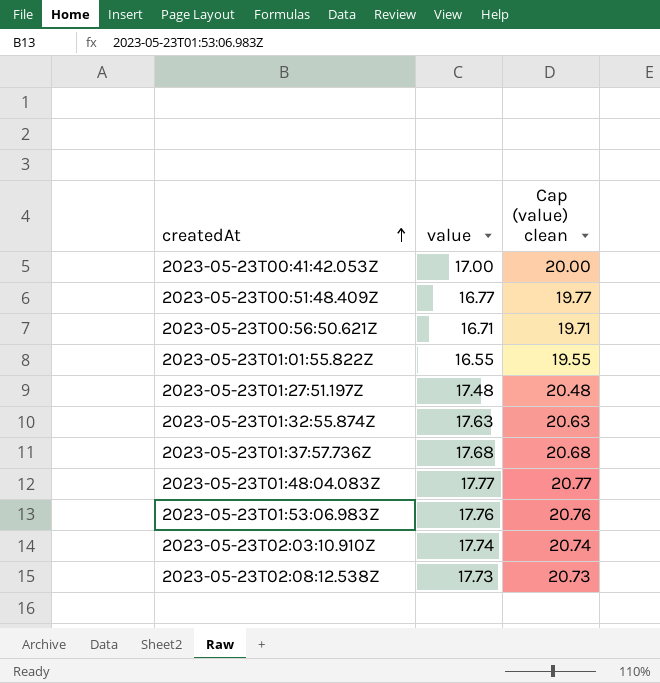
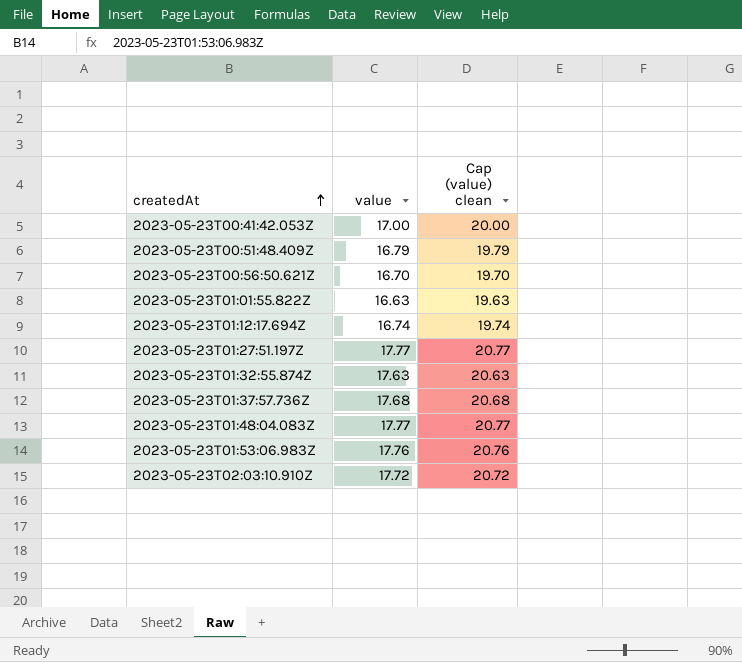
row 2023-05-23T02:08:12.538Z: 17.73 | 20.73 -> none
2023-05-23T00:51:48.409Z | value: 16.77 -> 16.79
2023-05-23T00:51:48.409Z | Cap (value) clean: 19.77 -> 19.79
2023-05-23T00:56:50.621Z | value: 16.71 -> 16.70
2023-05-23T00:56:50.621Z | Cap (value) clean: 19.71 -> 19.70
2023-05-23T01:01:55.822Z | value: 16.55 -> 16.63
2023-05-23T01:01:55.822Z | Cap (value) clean: 19.55 -> 19.63
row 2023-05-23T01:12:17.694Z: none -> 16.74 | 19.74
2023-05-23T01:27:51.197Z | value: 17.48 -> 17.77
2023-05-23T01:27:51.197Z | Cap (value) clean: 20.48 -> 20.77
2023-05-23T02:03:10.910Z | value: 17.74 -> 17.72
2023-05-23T02:03:10.910Z | Cap (value) clean: 20.74 -> 20.72

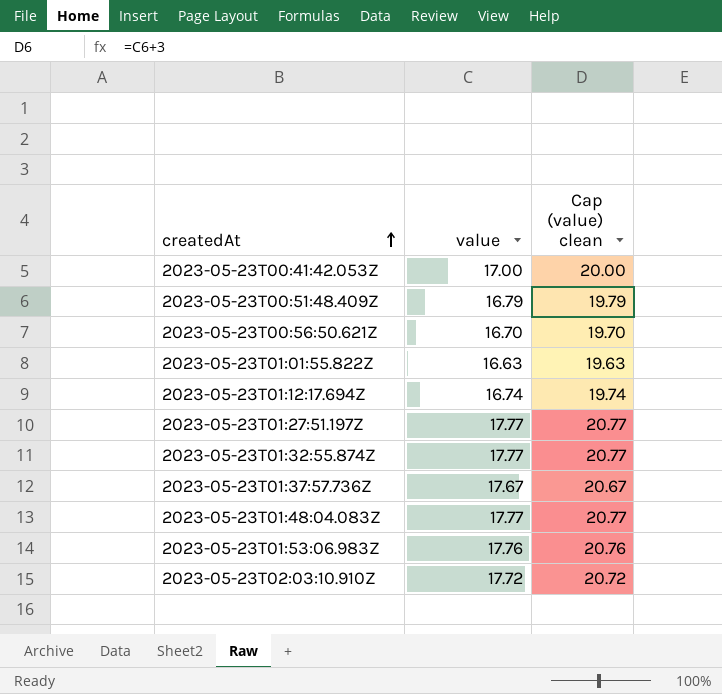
2023-05-23T01:32:55.874Z | value: 17.63 -> 17.77
2023-05-23T01:32:55.874Z | Cap (value) clean: 20.63 -> 20.77
2023-05-23T01:37:57.736Z | value: 17.68 -> 17.67
2023-05-23T01:37:57.736Z | Cap (value) clean: 20.68 -> 20.67

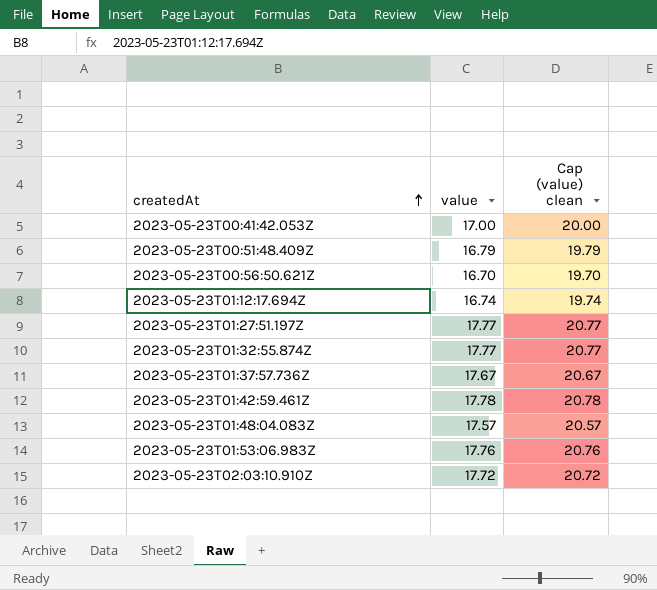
row 2023-05-23T01:01:55.822Z: 16.63 | 19.63 -> none
row 2023-05-23T01:42:59.461Z: none -> 17.78 | 20.78
2023-05-23T01:48:04.083Z | value: 17.77 -> 17.57
2023-05-23T01:48:04.083Z | Cap (value) clean: 20.77 -> 20.57

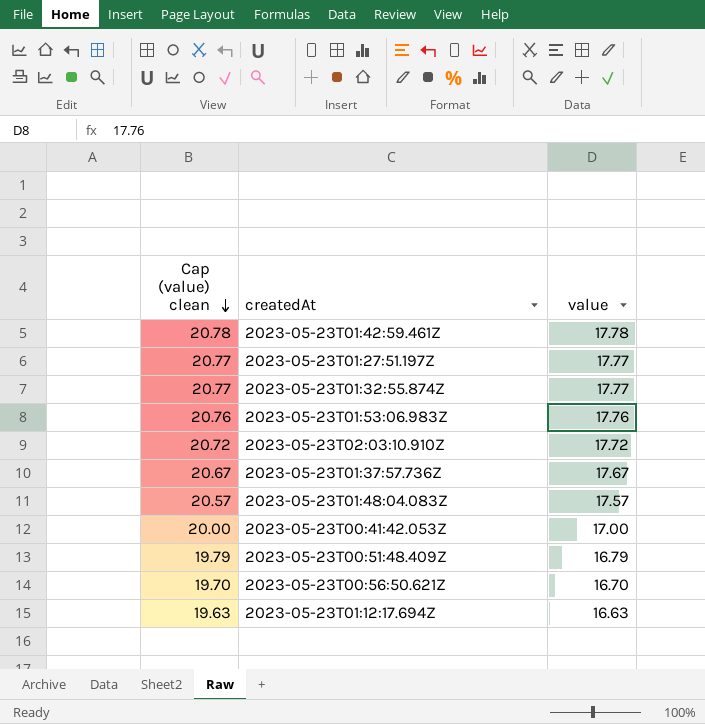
row order: createdAt ascending -> Cap (value) clean descending
column Cap (value) clean | position: 3 -> 1
2023-05-23T01:12:17.694Z | Cap (value) clean: 19.74 -> 19.63
2023-05-23T01:12:17.694Z | value: 16.74 -> 16.63

